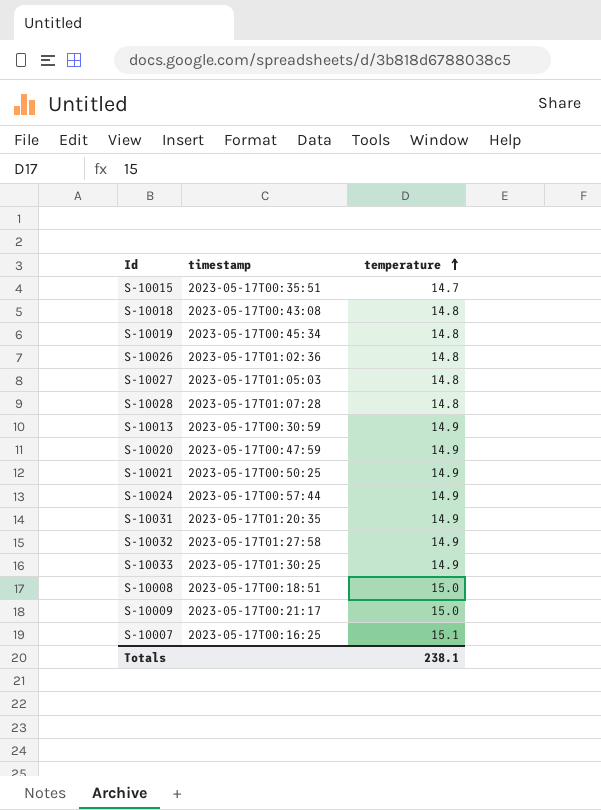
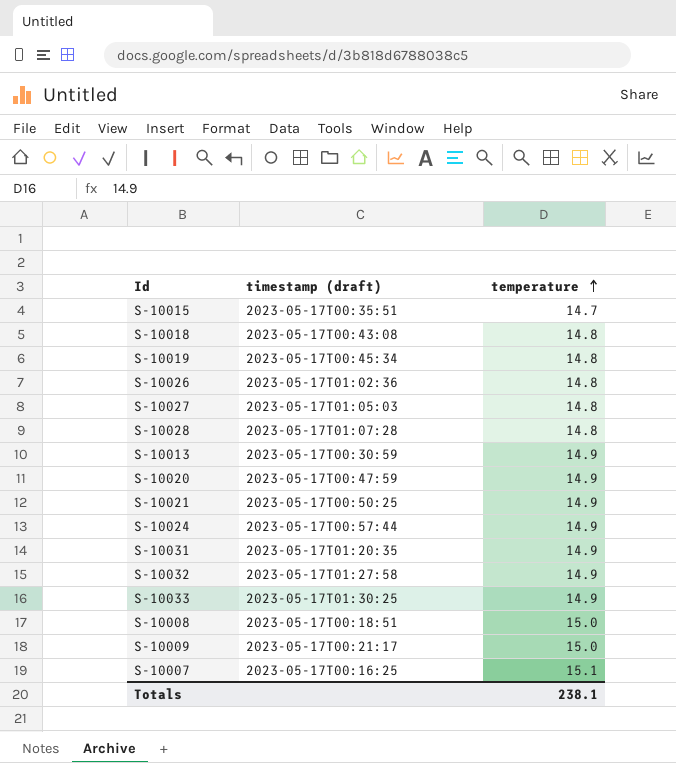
column name: timestamp -> timestamp (draft)

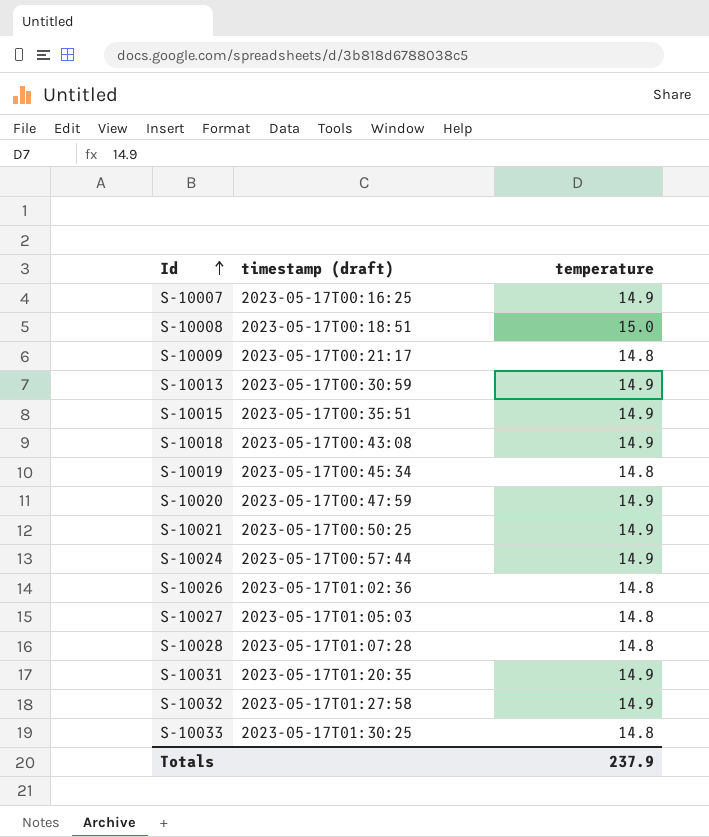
row order: temperature ascending -> Id ascending
S-10007 | temperature: 15.1 -> 14.9
S-10009 | temperature: 15.0 -> 14.8
S-10015 | temperature: 14.7 -> 14.9
S-10018 | temperature: 14.8 -> 14.9
S-10033 | temperature: 14.9 -> 14.8
Totals | temperature: 238.1 -> 237.9

